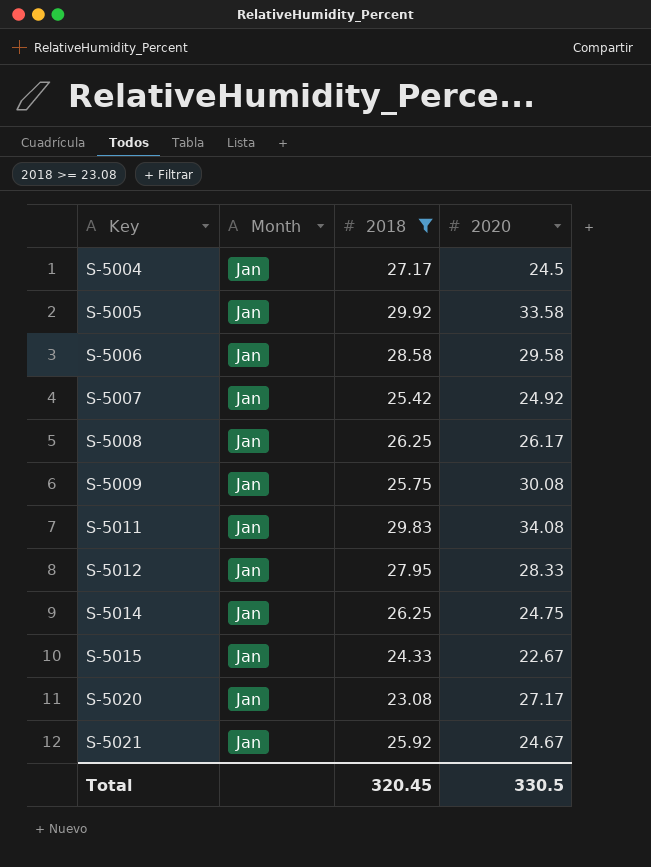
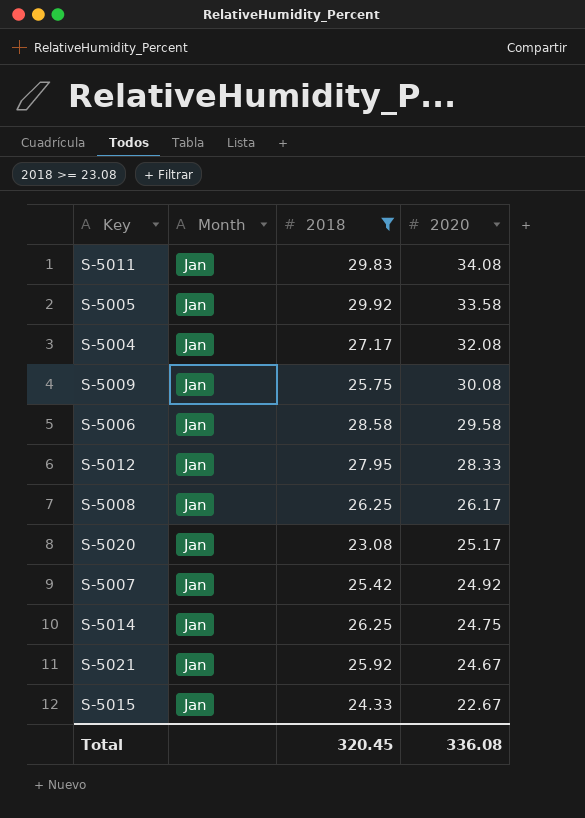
row order: Key ascending -> 2020 descending
S-5004 | 2020: 24.5 -> 32.08
S-5020 | 2020: 27.17 -> 25.17
Total | 2020: 330.5 -> 336.08

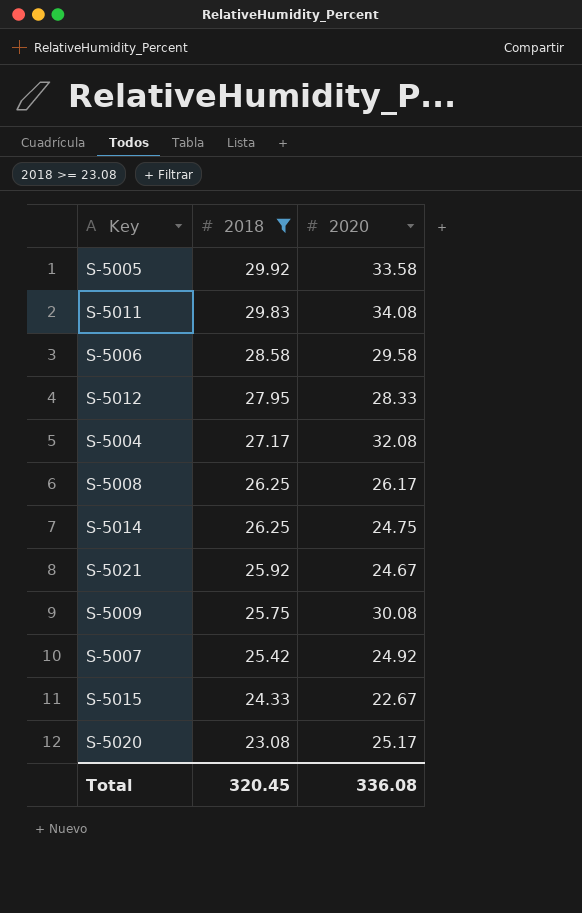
row order: 2020 descending -> 2018 descending
column Month | position: 2 -> none

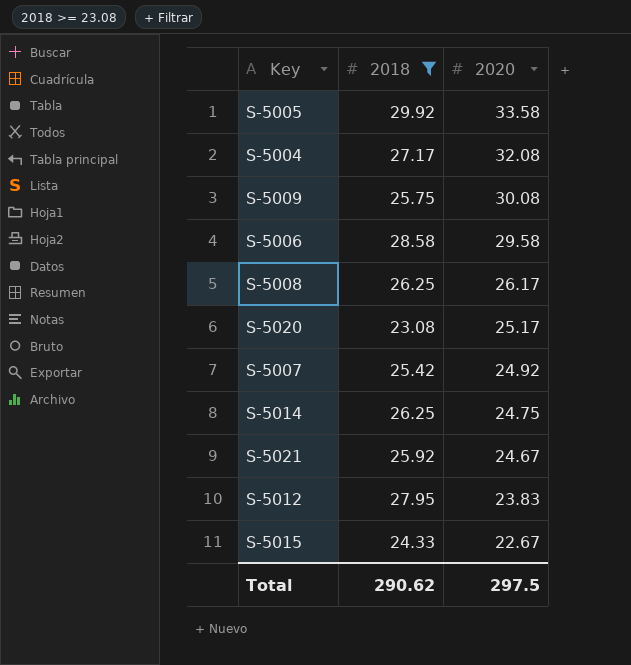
row order: 2018 descending -> 2020 descending
row S-5011: 29.83 | 34.08 -> none
S-5012 | 2020: 28.33 -> 23.83
Total | 2018: 320.45 -> 290.62
Total | 2020: 336.08 -> 297.5

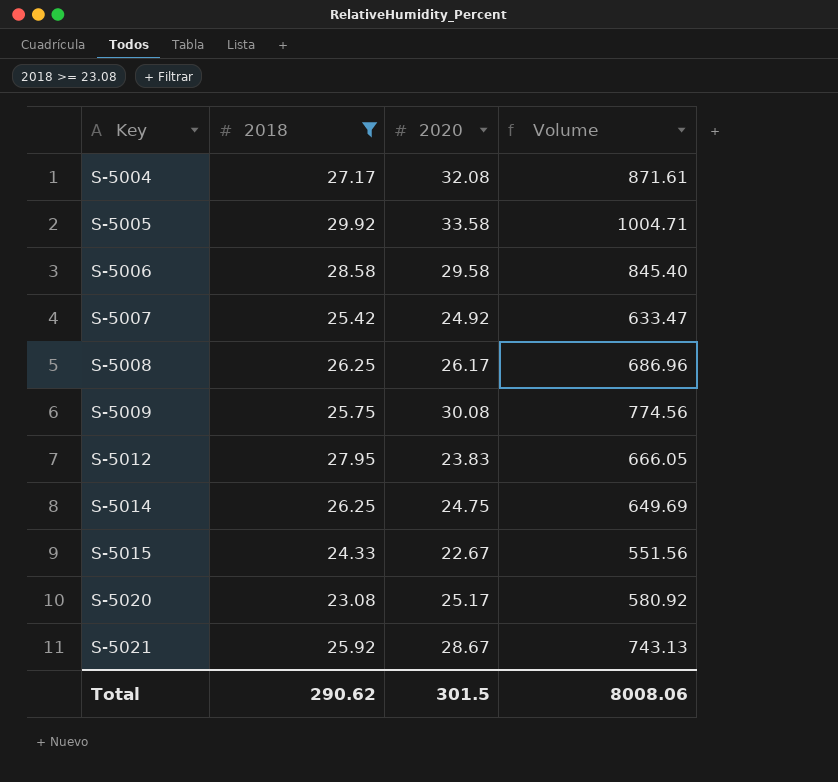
row order: 2020 descending -> Key ascending
column Volume | formula: none -> [2018] * [2020]
S-5021 | 2020: 24.67 -> 28.67
Total | 2020: 297.5 -> 301.5

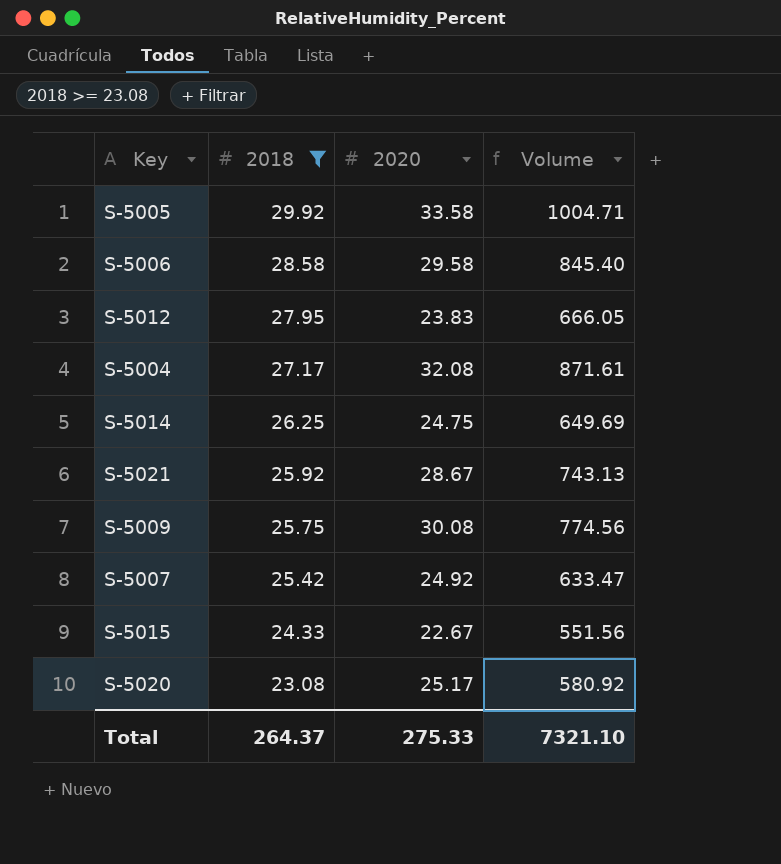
row order: Key ascending -> 2018 descending
row S-5008: 26.25 | 26.17 | 686.96 -> none
Total | 2018: 290.62 -> 264.37
Total | 2020: 301.5 -> 275.33
Total | Volume: 8008.06 -> 7321.10

